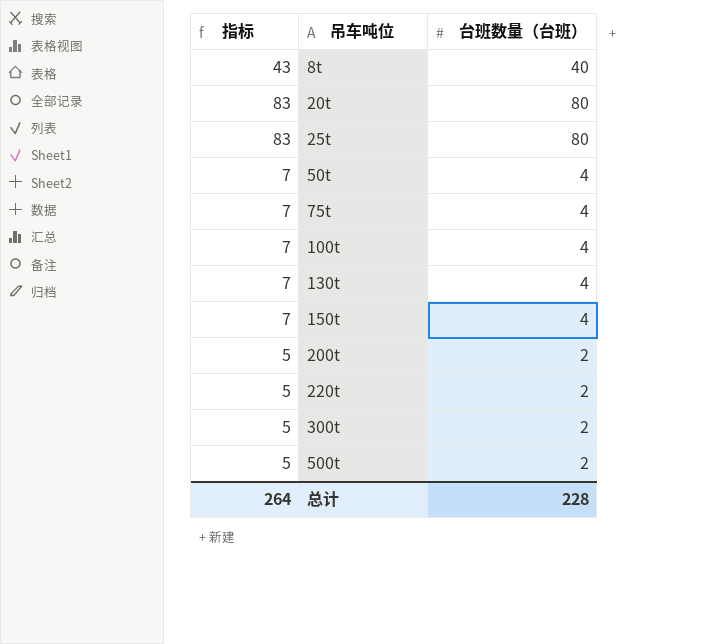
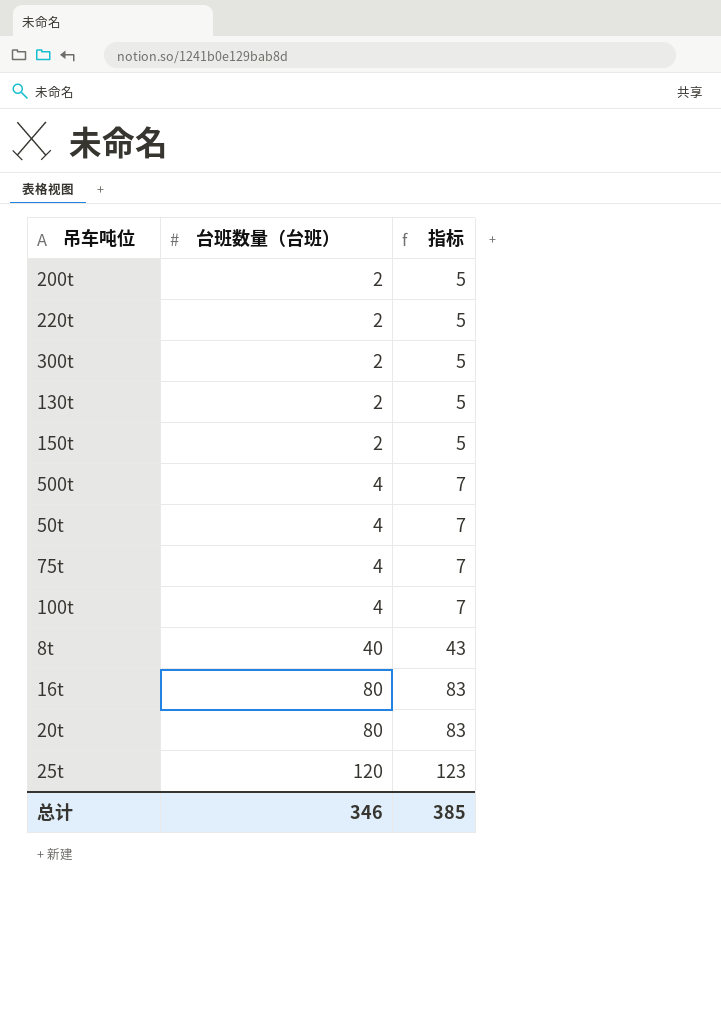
row order: 吊车吨位 ascending -> 台班数量（台班） ascending
column 指标 | position: 1 -> 3
130t | 台班数量（台班）: 4 -> 2
130t | 指标: 7 -> 5
150t | 台班数量（台班）: 4 -> 2
150t | 指标: 7 -> 5
500t | 台班数量（台班）: 2 -> 4
500t | 指标: 5 -> 7
row 16t: none -> 80 | 83
25t | 台班数量（台班）: 80 -> 120
25t | 指标: 83 -> 123
总计 | 台班数量（台班）: 228 -> 346
总计 | 指标: 264 -> 385

